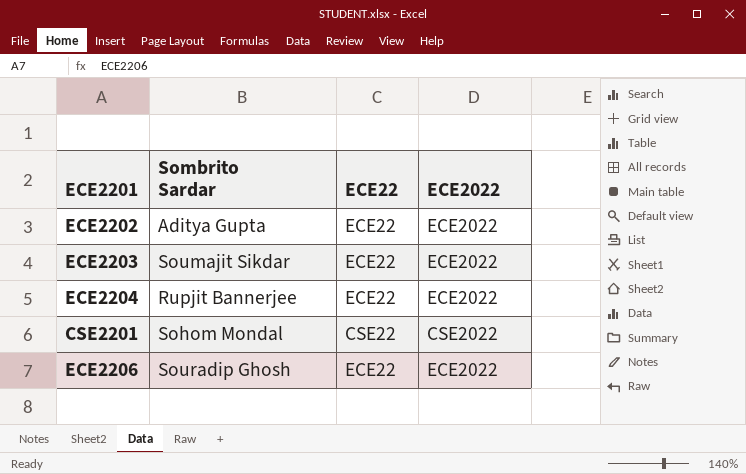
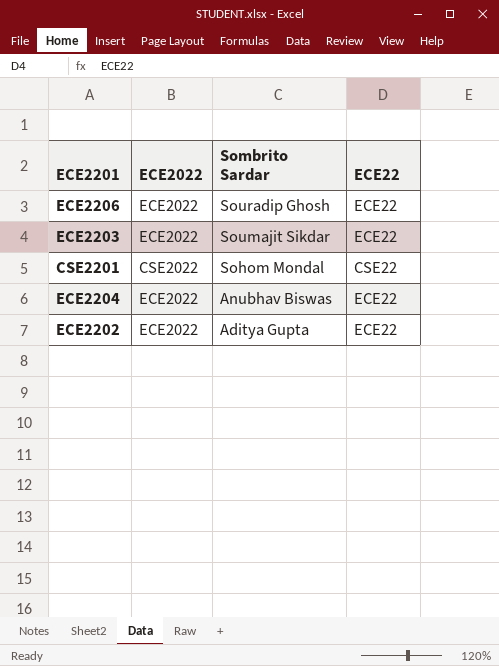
row order: none -> Sombrito Sardar descending
column ECE2022 | position: 4 -> 2
ECE2204 | Sombrito Sardar: Rupjit Bannerjee -> Anubhav Biswas

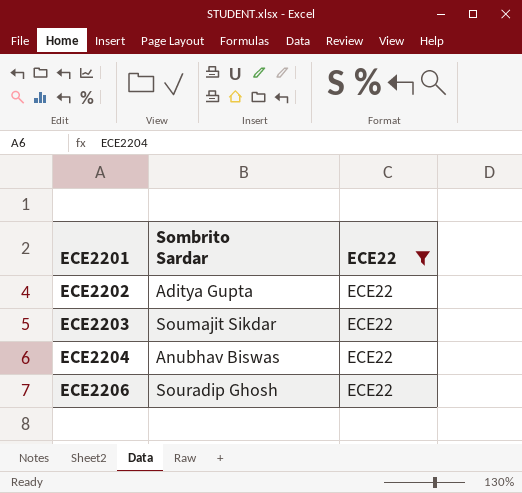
filter: none -> ECE22 = ECE22
row order: Sombrito Sardar descending -> ECE2201 ascending
column ECE2022 | position: 2 -> none

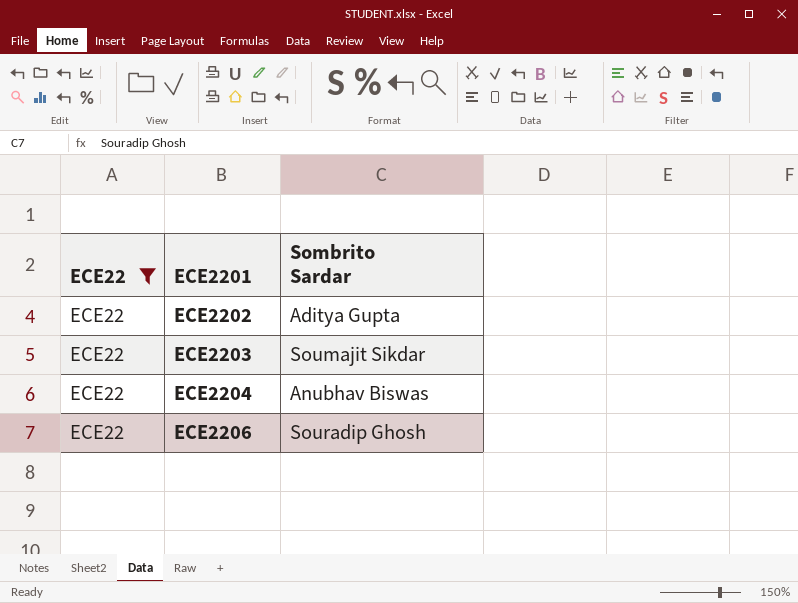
column ECE22 | position: 3 -> 1

